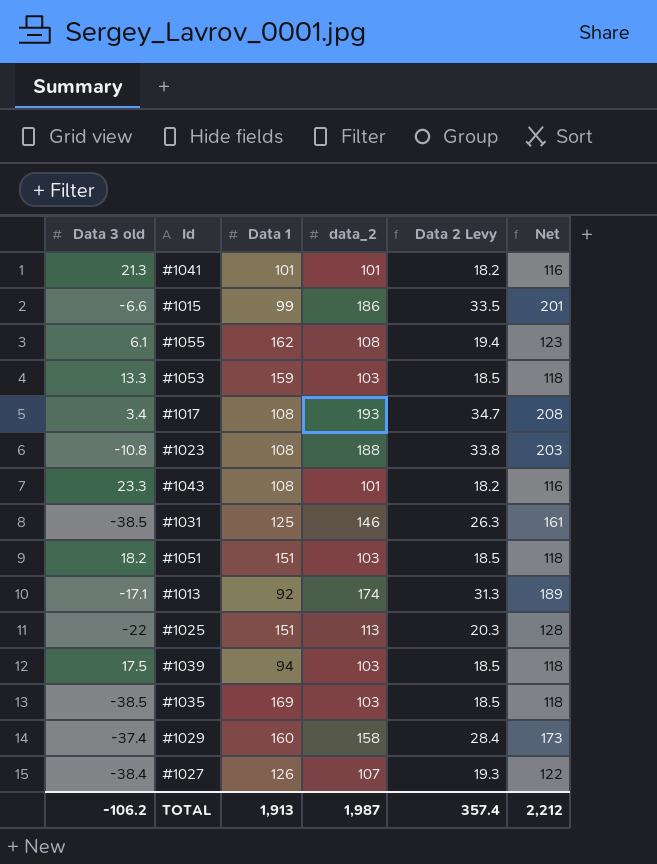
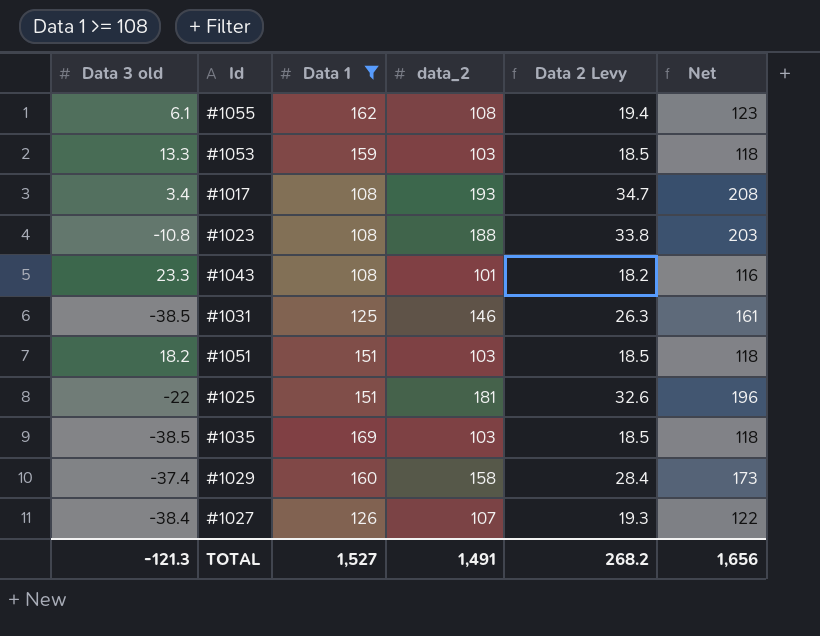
filter: none -> Data 1 >= 108
#1025 | data_2: 113 -> 181
#1025 | Data 2 Levy: 20.3 -> 32.6
#1025 | Net: 128 -> 196
TOTAL | Data 3 old: -106.2 -> -121.3
TOTAL | Data 1: 1,913 -> 1,527
TOTAL | data_2: 1,987 -> 1,491
TOTAL | Data 2 Levy: 357.4 -> 268.2
TOTAL | Net: 2,212 -> 1,656

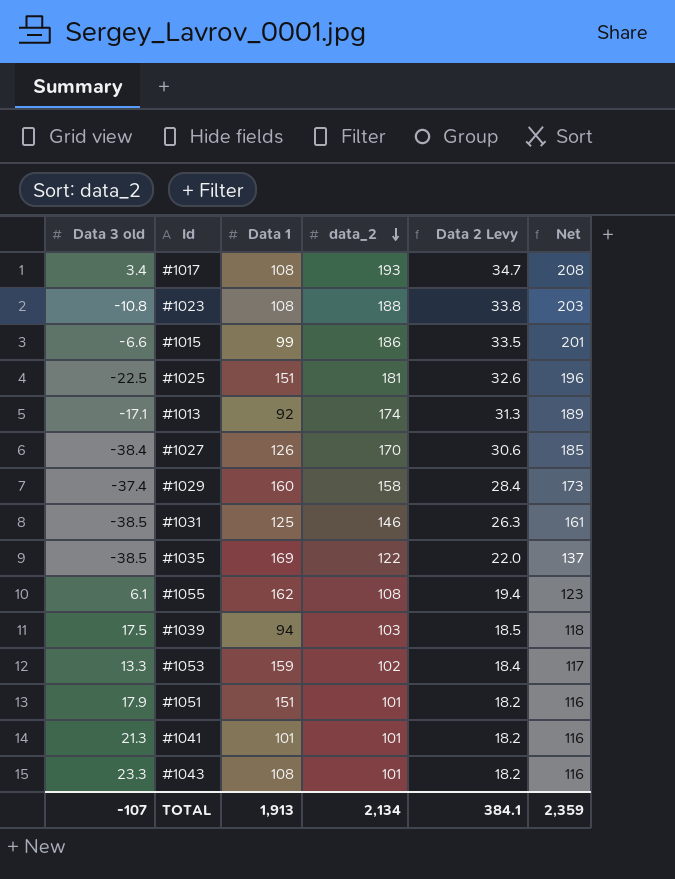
filter: Data 1 >= 108 -> none
row order: none -> data_2 descending
#1025 | Data 3 old: -22 -> -22.5
#1027 | data_2: 107 -> 170
#1027 | Data 2 Levy: 19.3 -> 30.6
#1027 | Net: 122 -> 185
#1035 | data_2: 103 -> 122
#1035 | Data 2 Levy: 18.5 -> 22.0
#1035 | Net: 118 -> 137
#1053 | data_2: 103 -> 102
#1053 | Data 2 Levy: 18.5 -> 18.4
#1053 | Net: 118 -> 117
#1051 | Data 3 old: 18.2 -> 17.9
#1051 | data_2: 103 -> 101
#1051 | Data 2 Levy: 18.5 -> 18.2
#1051 | Net: 118 -> 116
TOTAL | Data 3 old: -121.3 -> -107
TOTAL | Data 1: 1,527 -> 1,913
TOTAL | data_2: 1,491 -> 2,134
TOTAL | Data 2 Levy: 268.2 -> 384.1
TOTAL | Net: 1,656 -> 2,359

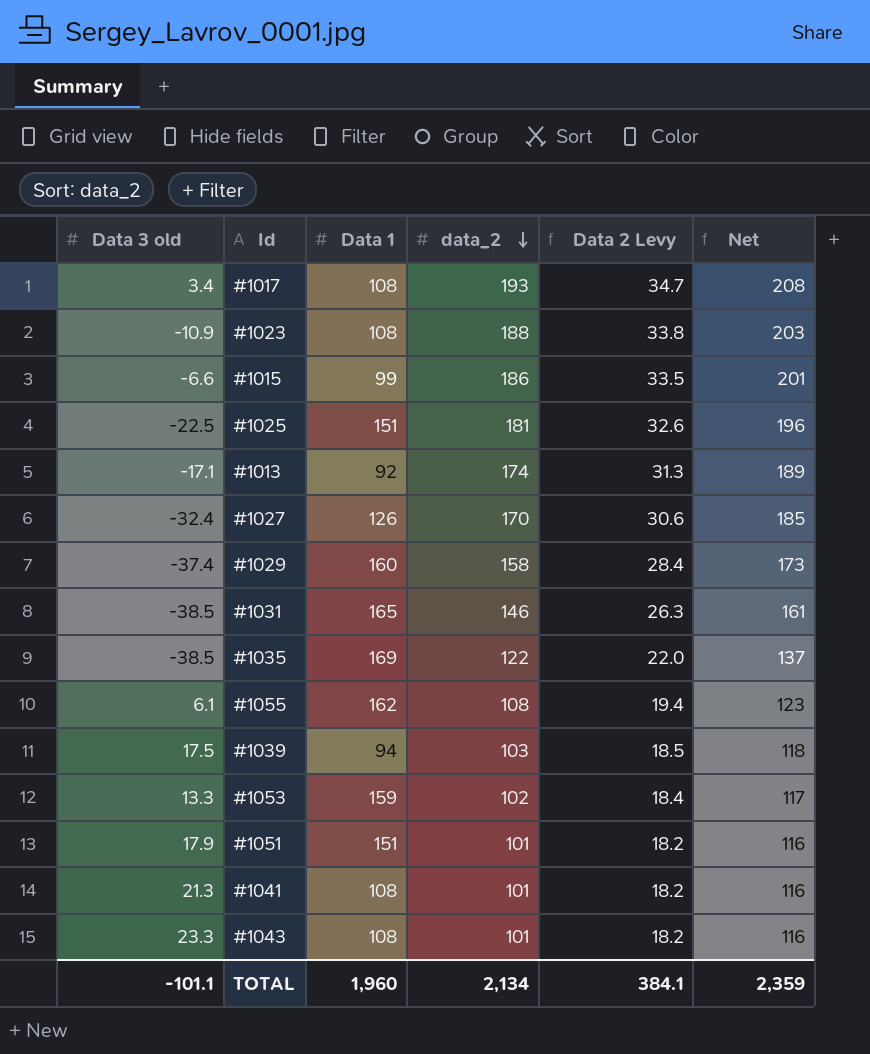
#1023 | Data 3 old: -10.8 -> -10.9
#1027 | Data 3 old: -38.4 -> -32.4
#1031 | Data 1: 125 -> 165
#1041 | Data 1: 101 -> 108
TOTAL | Data 3 old: -107 -> -101.1
TOTAL | Data 1: 1,913 -> 1,960

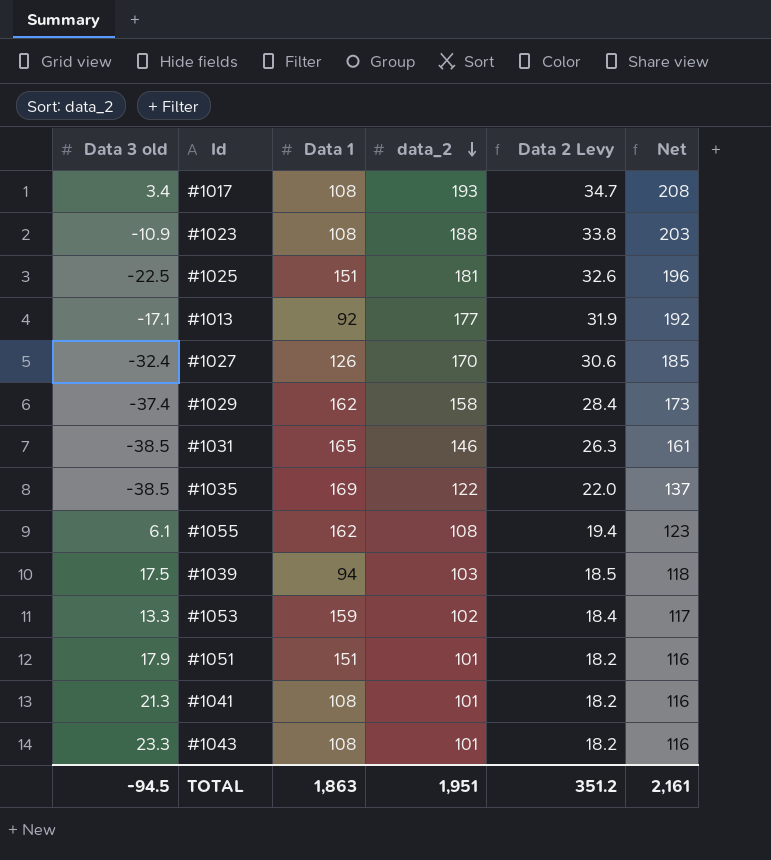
row #1015: -6.6 | 99 | 186 | 33.5 | 201 -> none
#1013 | data_2: 174 -> 177
#1013 | Data 2 Levy: 31.3 -> 31.9
#1013 | Net: 189 -> 192
#1029 | Data 1: 160 -> 162
TOTAL | Data 3 old: -101.1 -> -94.5
TOTAL | Data 1: 1,960 -> 1,863
TOTAL | data_2: 2,134 -> 1,951
TOTAL | Data 2 Levy: 384.1 -> 351.2
TOTAL | Net: 2,359 -> 2,161

